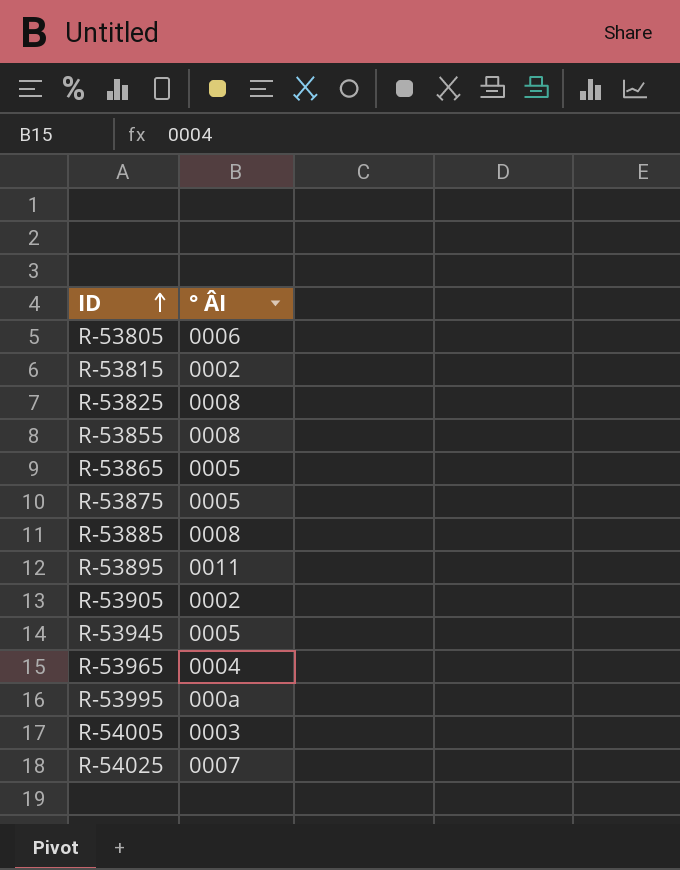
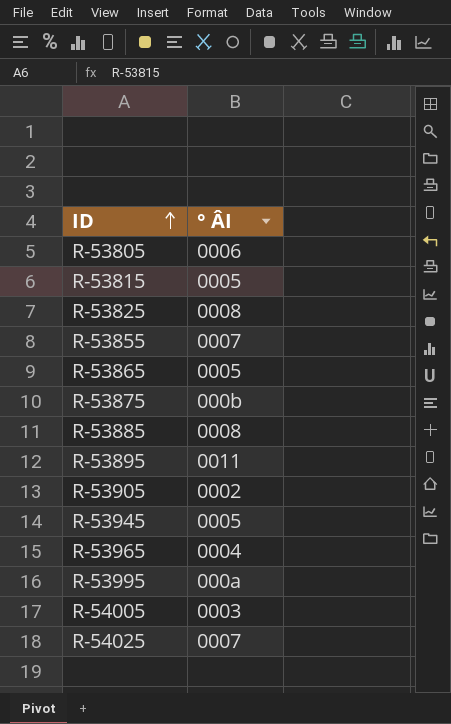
R-53815 | ° ÂI: 0002 -> 0005
R-53855 | ° ÂI: 0008 -> 0007
R-53875 | ° ÂI: 0005 -> 000b

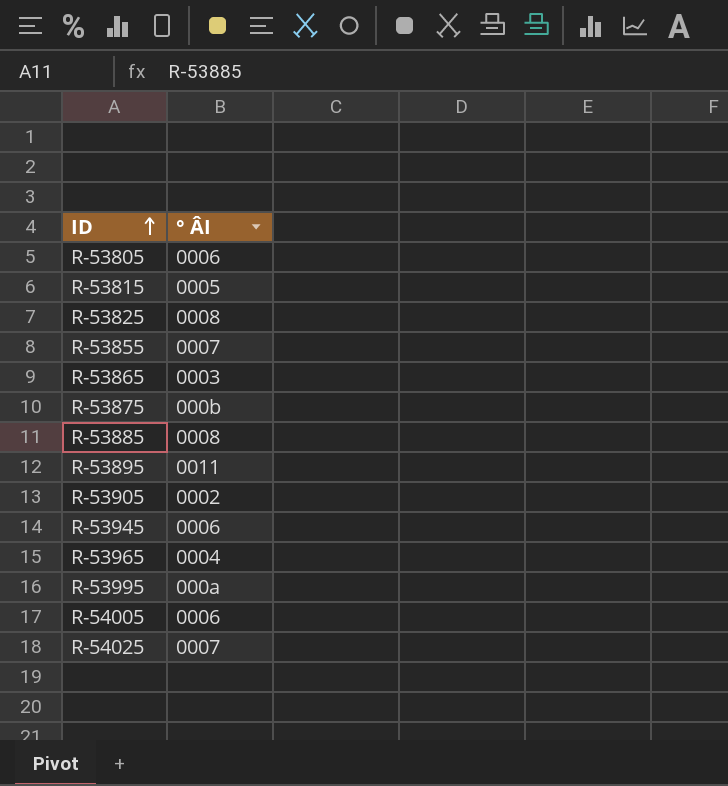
R-53865 | ° ÂI: 0005 -> 0003
R-53945 | ° ÂI: 0005 -> 0006
R-54005 | ° ÂI: 0003 -> 0006

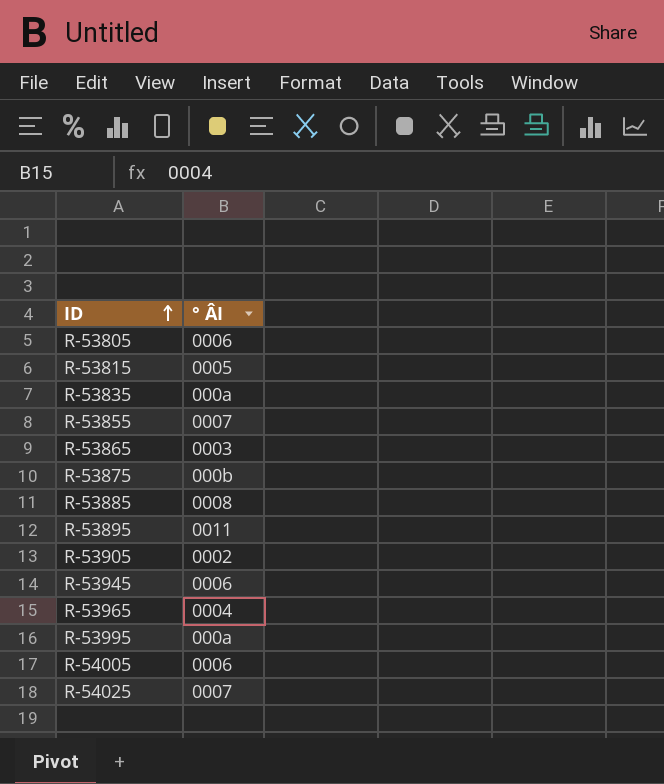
row R-53825: 0008 -> none
row R-53835: none -> 000a

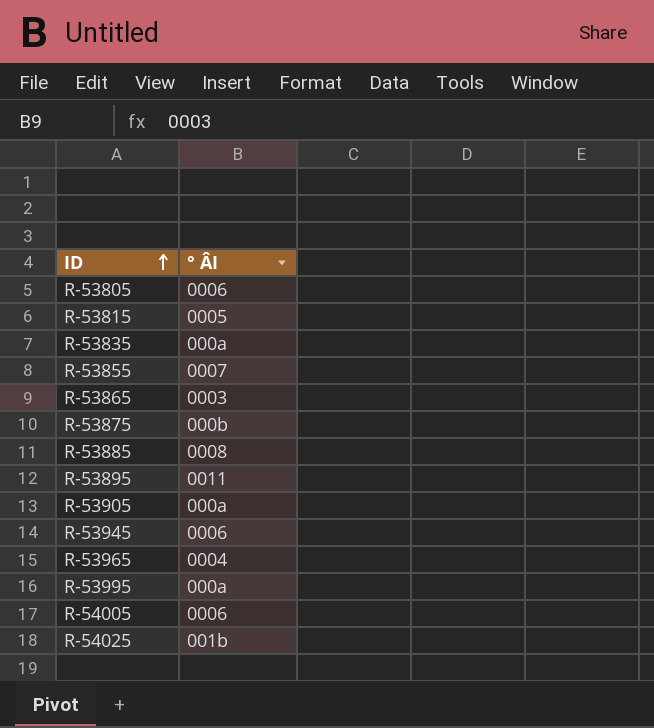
R-53905 | ° ÂI: 0002 -> 000a
R-54025 | ° ÂI: 0007 -> 001b

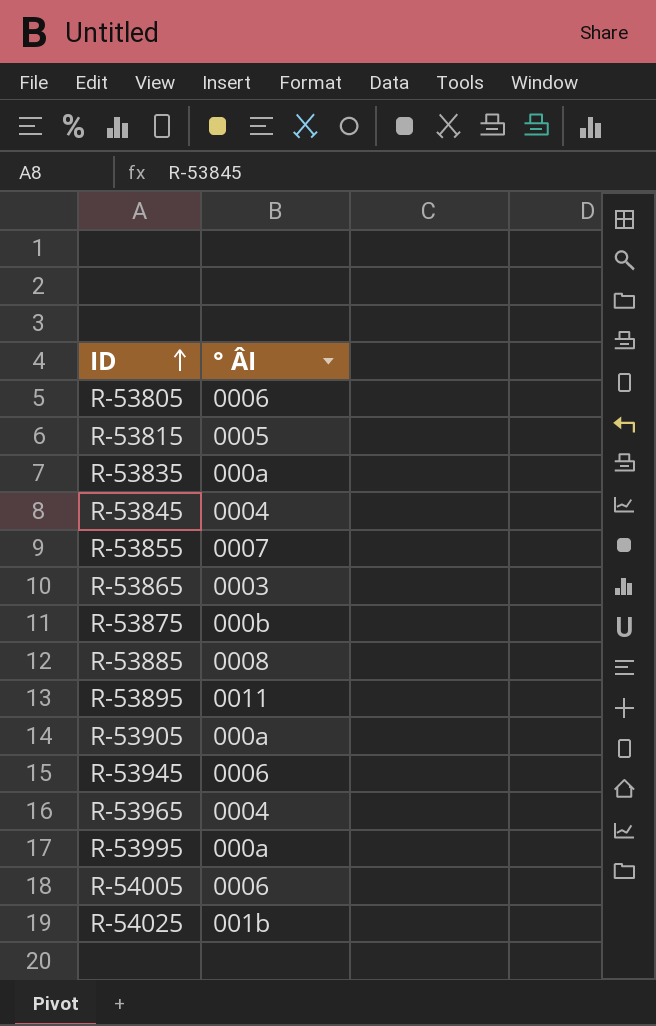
row R-53845: none -> 0004

